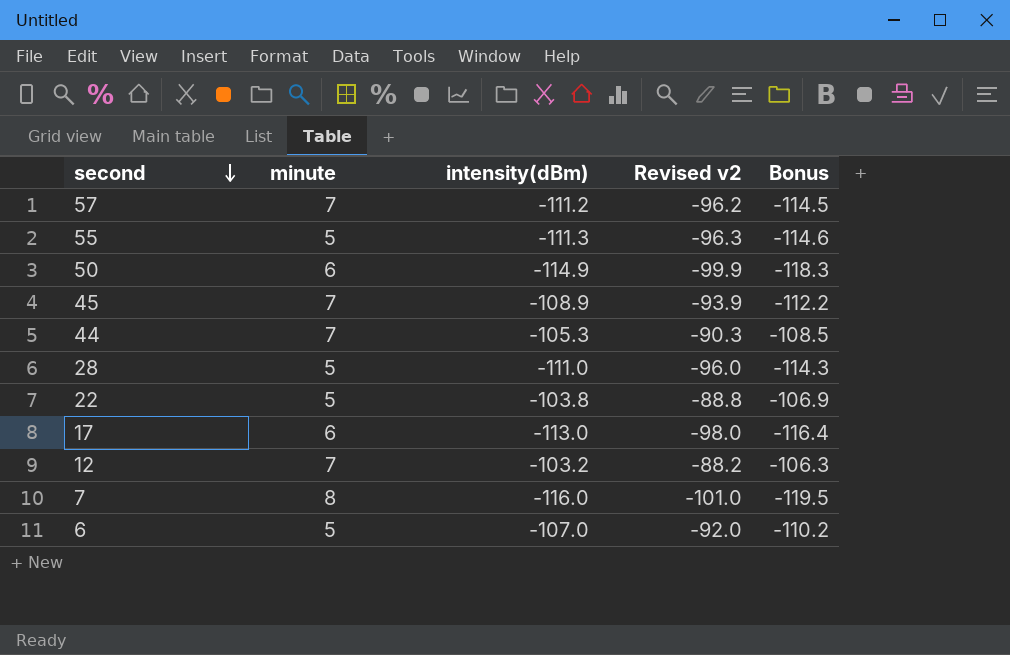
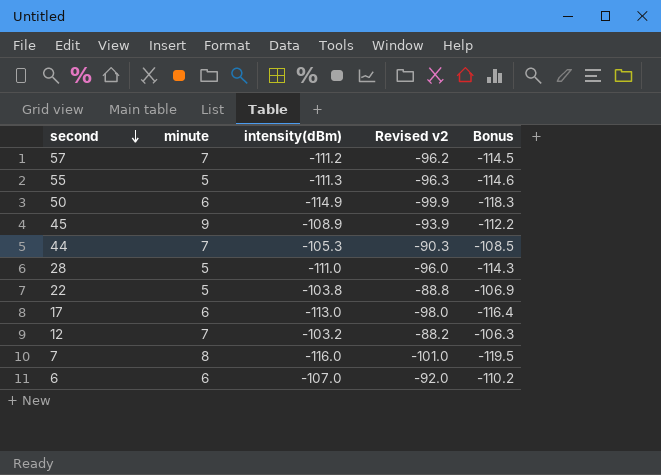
45 | minute: 7 -> 9
6 | minute: 5 -> 6

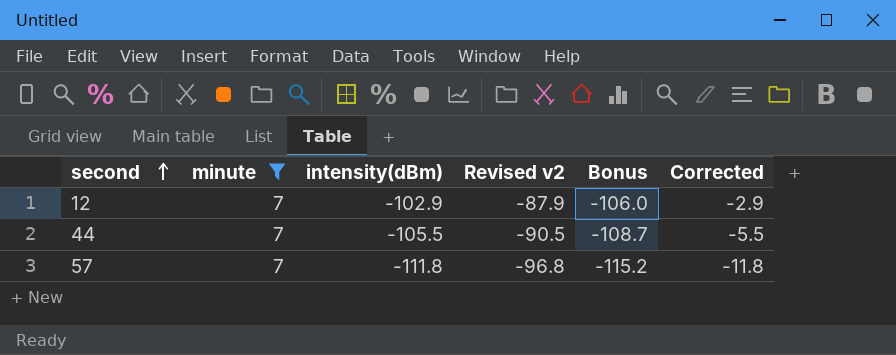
filter: none -> minute = 7
row order: second descending -> second ascending
column Corrected | formula: none -> [intensity(dBm)] + 100
12 | intensity(dBm): -103.2 -> -102.9
12 | Revised v2: -88.2 -> -87.9
12 | Bonus: -106.3 -> -106.0
44 | intensity(dBm): -105.3 -> -105.5
44 | Revised v2: -90.3 -> -90.5
44 | Bonus: -108.5 -> -108.7
57 | intensity(dBm): -111.2 -> -111.8
57 | Revised v2: -96.2 -> -96.8
57 | Bonus: -114.5 -> -115.2

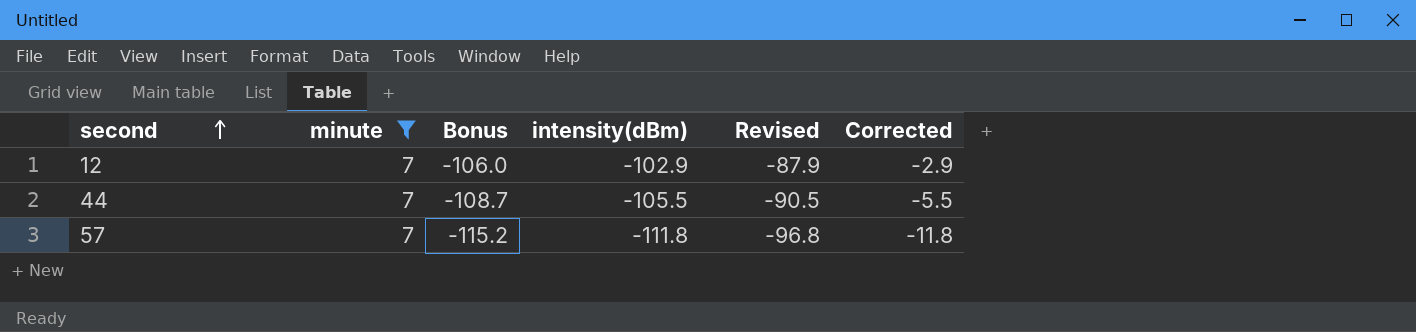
column Bonus | position: 5 -> 3
column name: Revised v2 -> Revised

